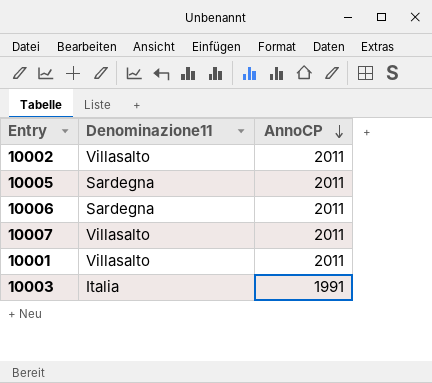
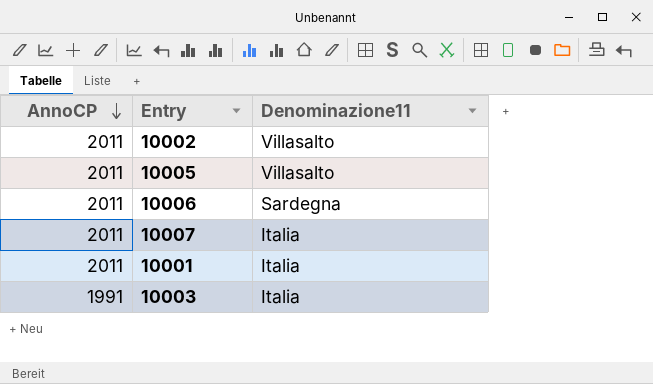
column AnnoCP | position: 3 -> 1
10005 | Denominazione11: Sardegna -> Villasalto
10007 | Denominazione11: Villasalto -> Italia
10001 | Denominazione11: Villasalto -> Italia

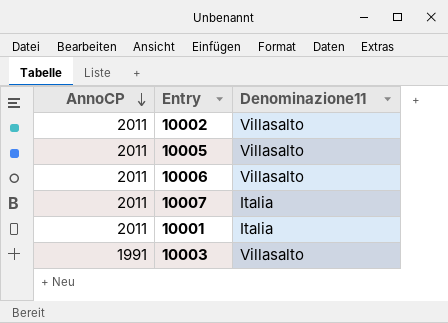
10006 | Denominazione11: Sardegna -> Villasalto
10003 | Denominazione11: Italia -> Villasalto

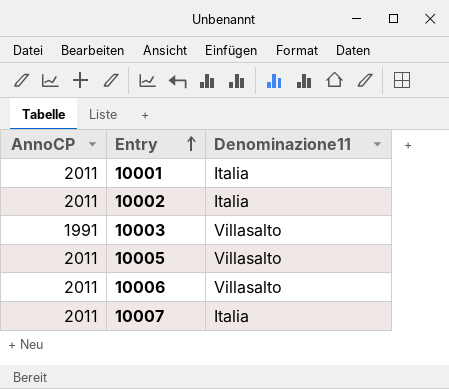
row order: AnnoCP descending -> Entry ascending
10002 | Denominazione11: Villasalto -> Italia

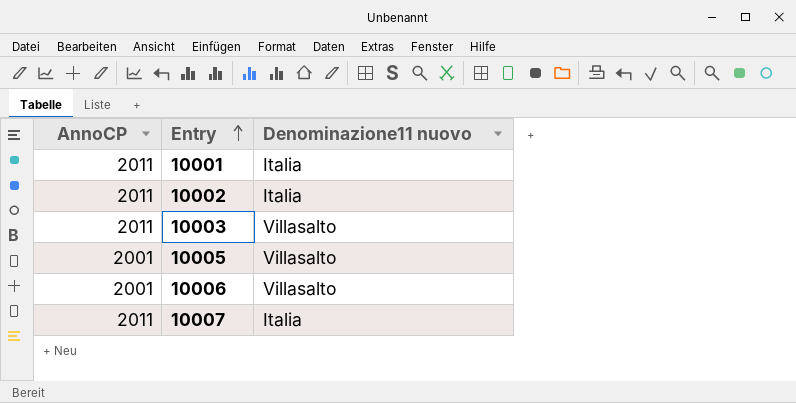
column name: Denominazione11 -> Denominazione11 nuovo
10003 | AnnoCP: 1991 -> 2011
10005 | AnnoCP: 2011 -> 2001
10006 | AnnoCP: 2011 -> 2001

